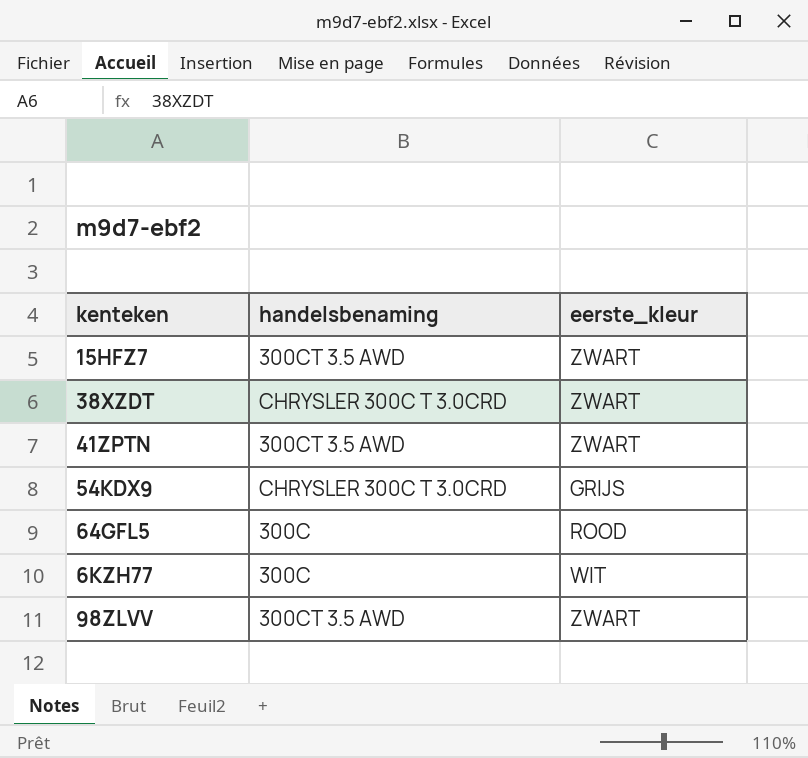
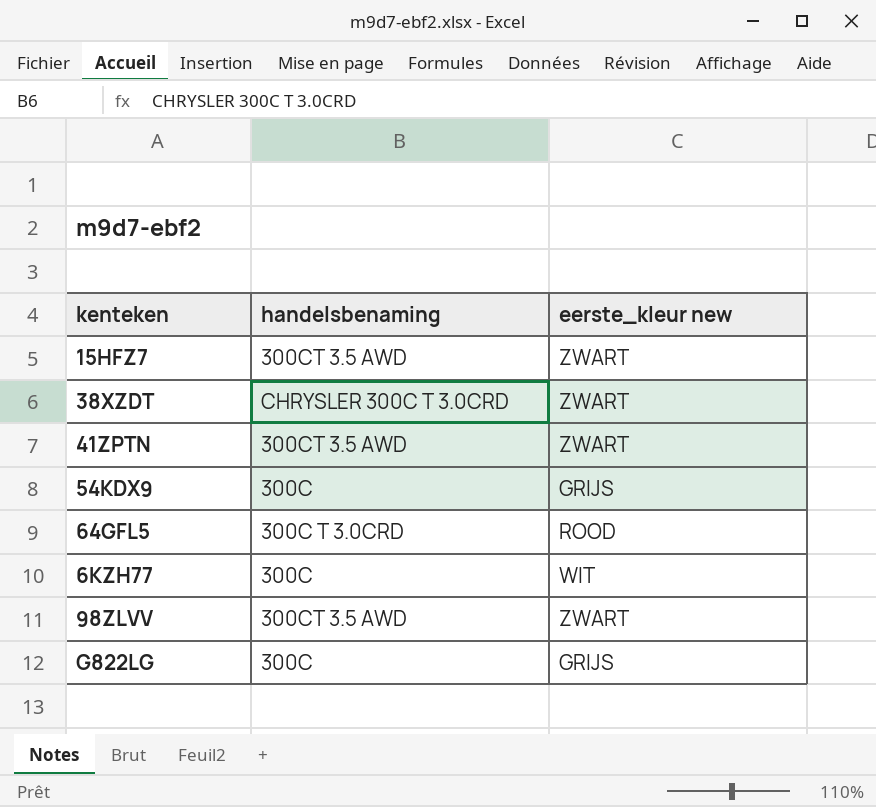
column name: eerste_kleur -> eerste_kleur new
54KDX9 | handelsbenaming: CHRYSLER 300C T 3.0CRD -> 300C
64GFL5 | handelsbenaming: 300C -> 300C T 3.0CRD
row G822LG: none -> 300C | GRIJS

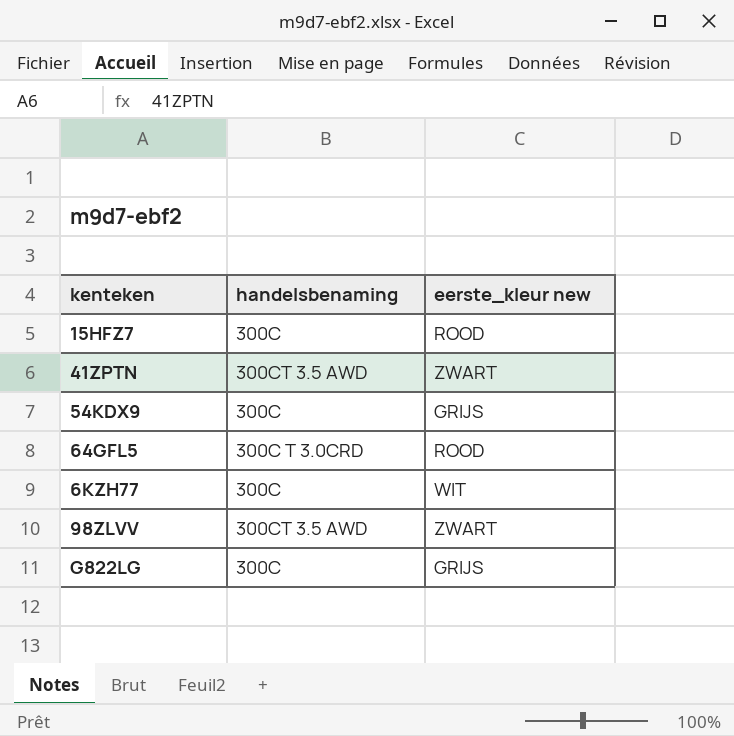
row 38XZDT: CHRYSLER 300C T 3.0CRD | ZWART -> none
15HFZ7 | handelsbenaming: 300CT 3.5 AWD -> 300C
15HFZ7 | eerste_kleur new: ZWART -> ROOD

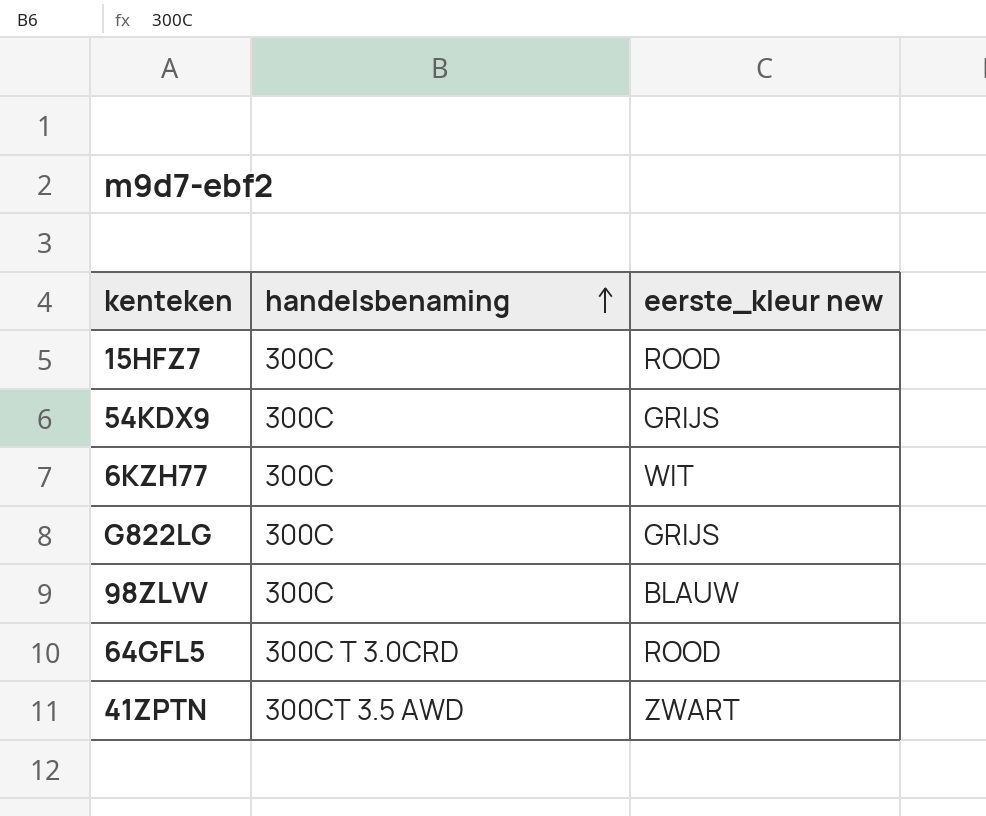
row order: none -> handelsbenaming ascending
98ZLVV | handelsbenaming: 300CT 3.5 AWD -> 300C
98ZLVV | eerste_kleur new: ZWART -> BLAUW

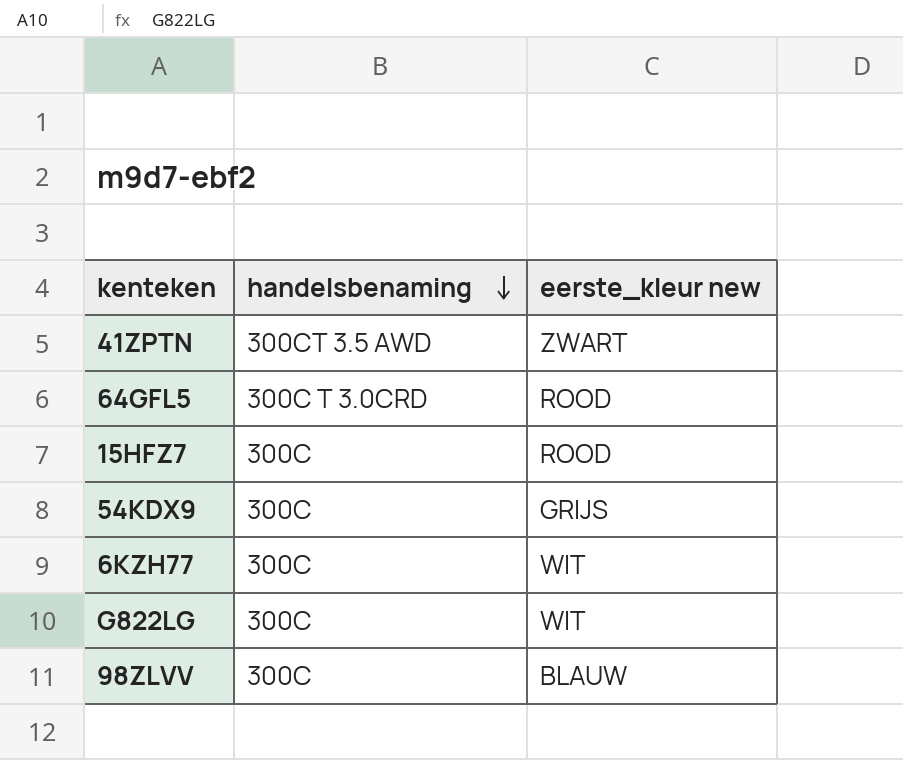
row order: handelsbenaming ascending -> handelsbenaming descending
G822LG | eerste_kleur new: GRIJS -> WIT

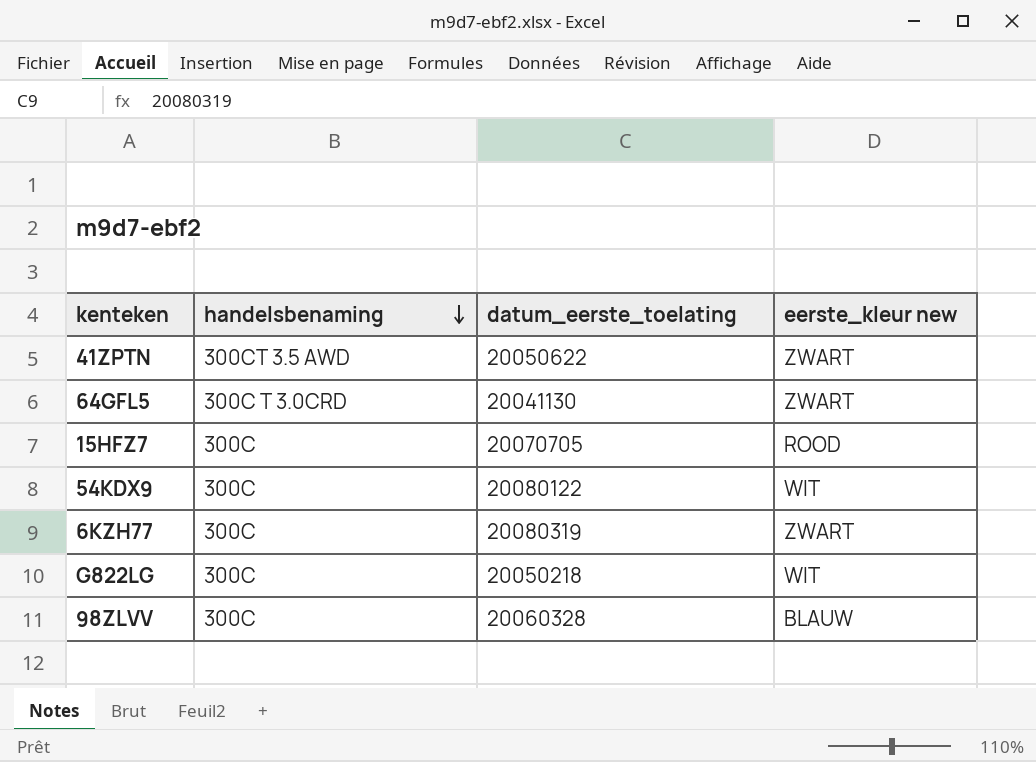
column datum_eerste_toelating | position: none -> 3
64GFL5 | eerste_kleur new: ROOD -> ZWART
54KDX9 | eerste_kleur new: GRIJS -> WIT
6KZH77 | eerste_kleur new: WIT -> ZWART

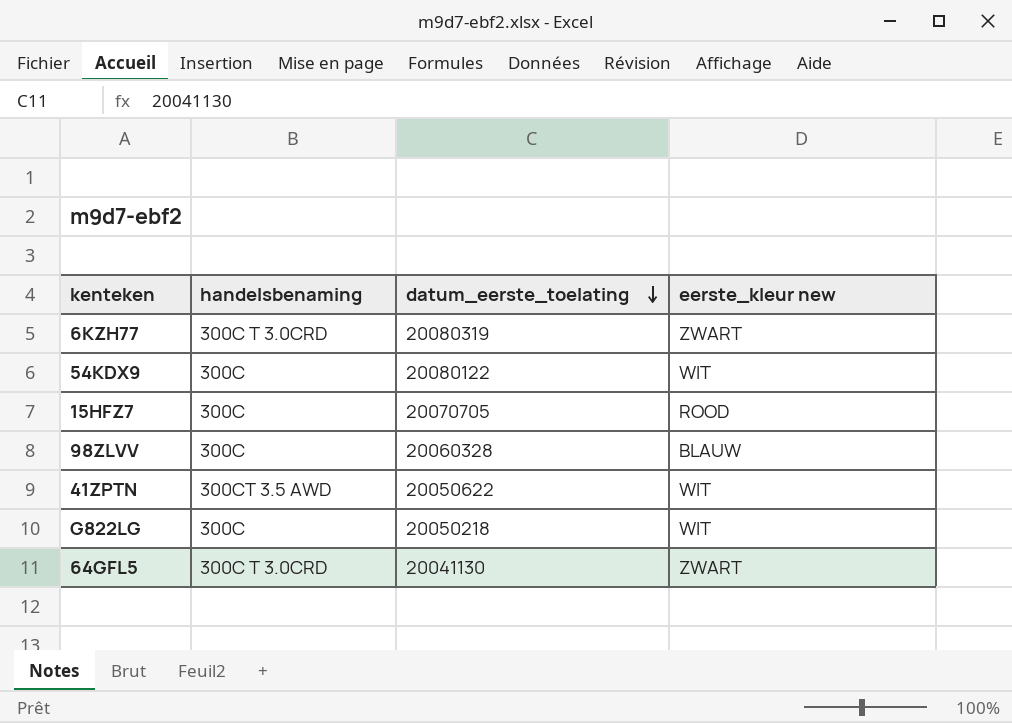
row order: handelsbenaming descending -> datum_eerste_toelating descending
6KZH77 | handelsbenaming: 300C -> 300C T 3.0CRD
41ZPTN | eerste_kleur new: ZWART -> WIT

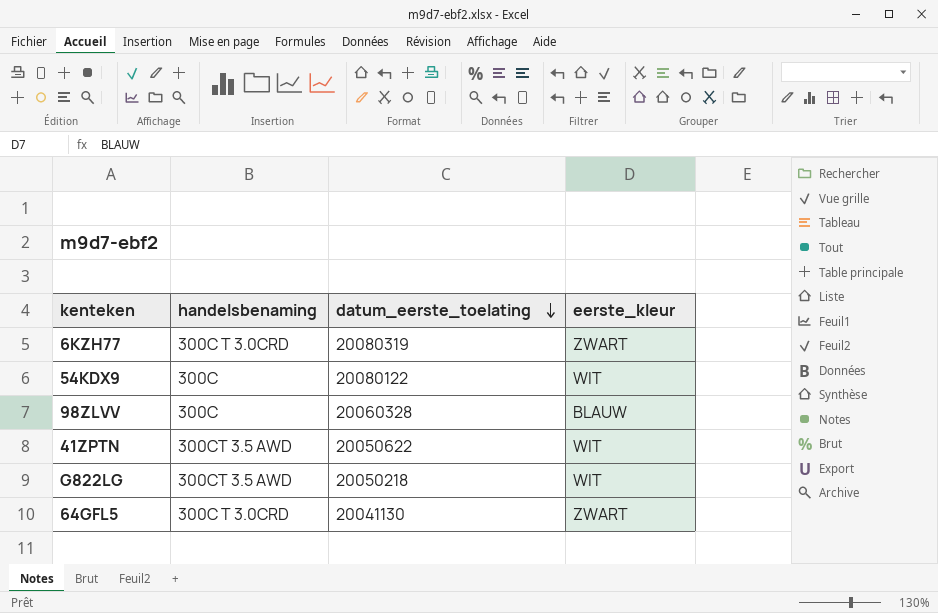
column name: eerste_kleur new -> eerste_kleur
row 15HFZ7: 300C | 20070705 | ROOD -> none
G822LG | handelsbenaming: 300C -> 300CT 3.5 AWD

